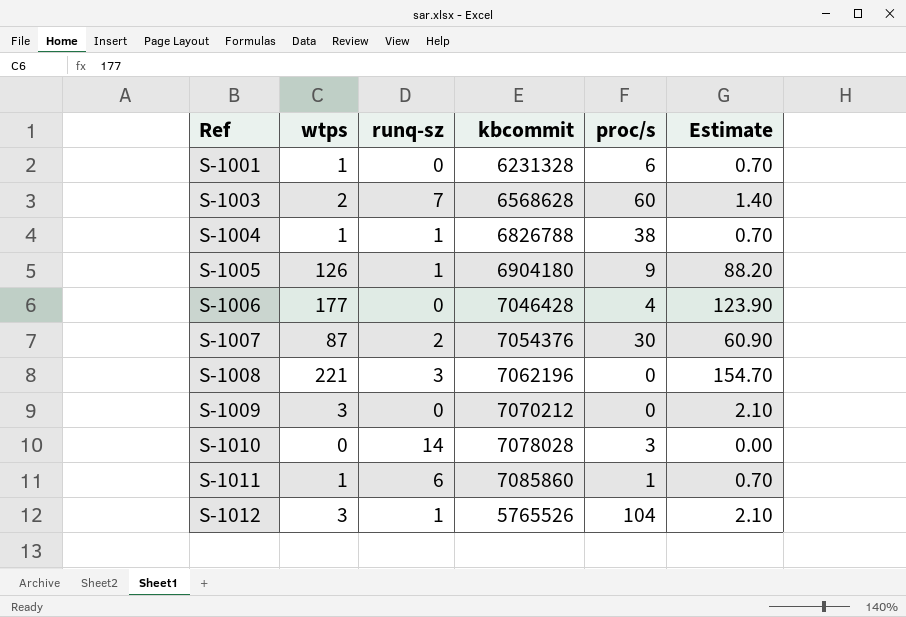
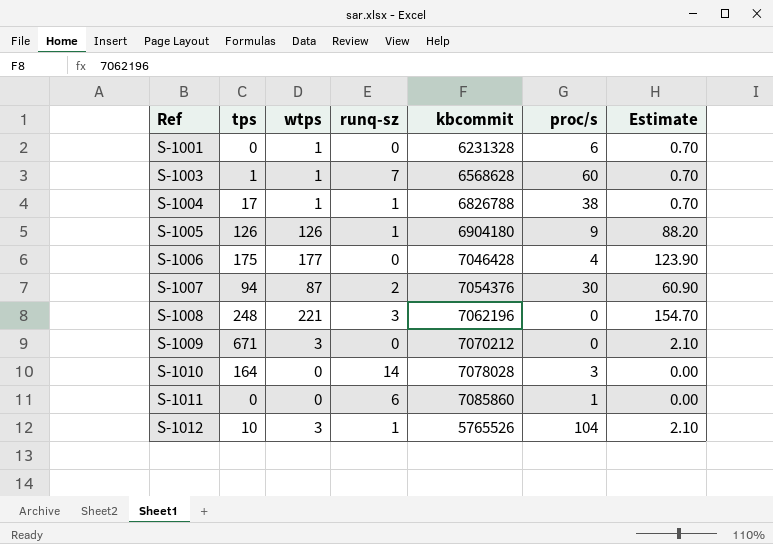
column tps | position: none -> 2
S-1003 | wtps: 2 -> 1
S-1003 | Estimate: 1.40 -> 0.70
S-1011 | wtps: 1 -> 0
S-1011 | Estimate: 0.70 -> 0.00

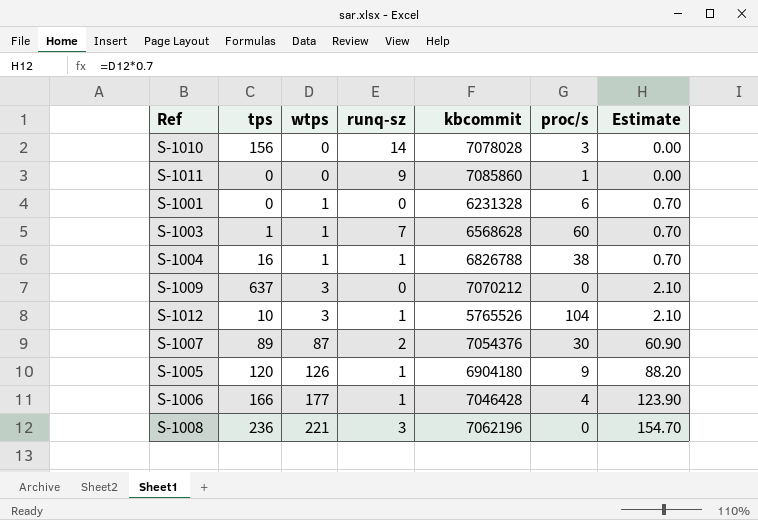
row order: Ref ascending -> wtps ascending
S-1010 | tps: 164 -> 156
S-1011 | runq-sz: 6 -> 9
S-1004 | tps: 17 -> 16
S-1009 | tps: 671 -> 637
S-1007 | tps: 94 -> 89
S-1005 | tps: 126 -> 120
S-1006 | tps: 175 -> 166
S-1006 | runq-sz: 0 -> 1
S-1008 | tps: 248 -> 236

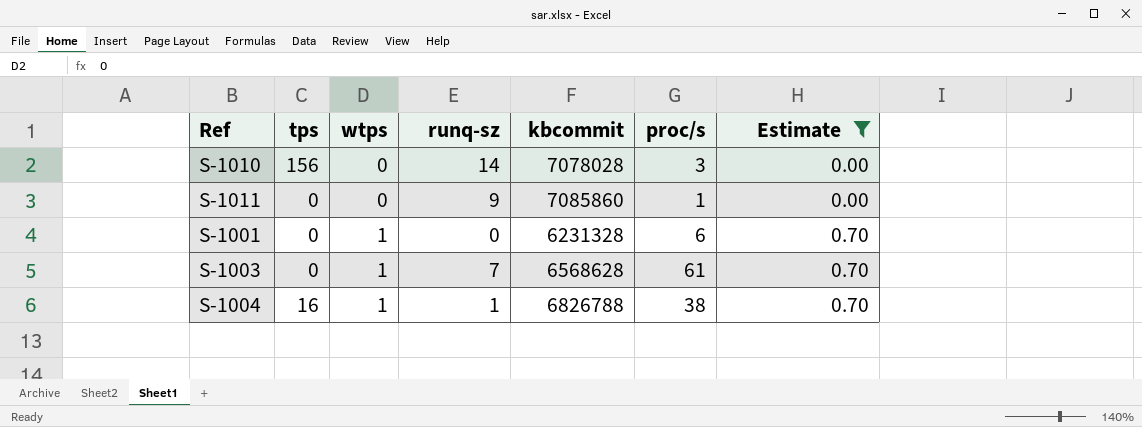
filter: none -> Estimate <= 0.70
S-1003 | tps: 1 -> 0
S-1003 | proc/s: 60 -> 61

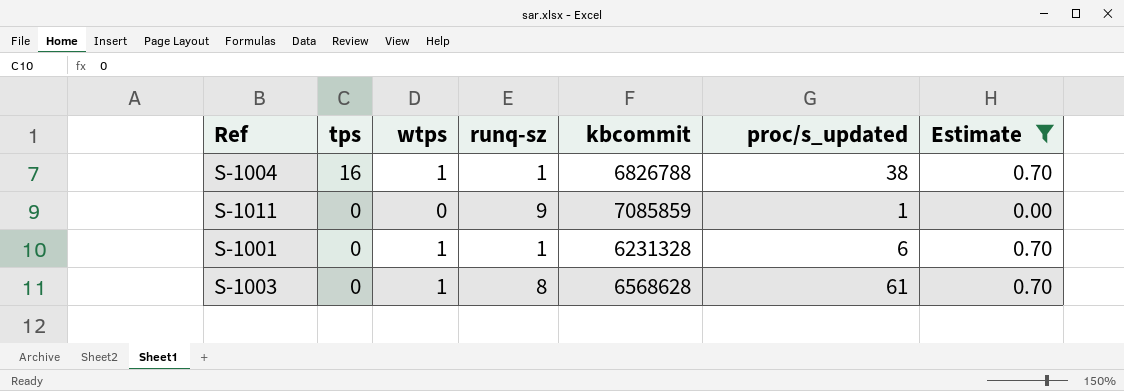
row order: wtps ascending -> tps descending
column name: proc/s -> proc/s_updated
row S-1010: 156 | 0 | 14 | 7078028 | 3 | 0.00 -> none
S-1011 | kbcommit: 7085860 -> 7085859
S-1001 | runq-sz: 0 -> 1
S-1003 | runq-sz: 7 -> 8

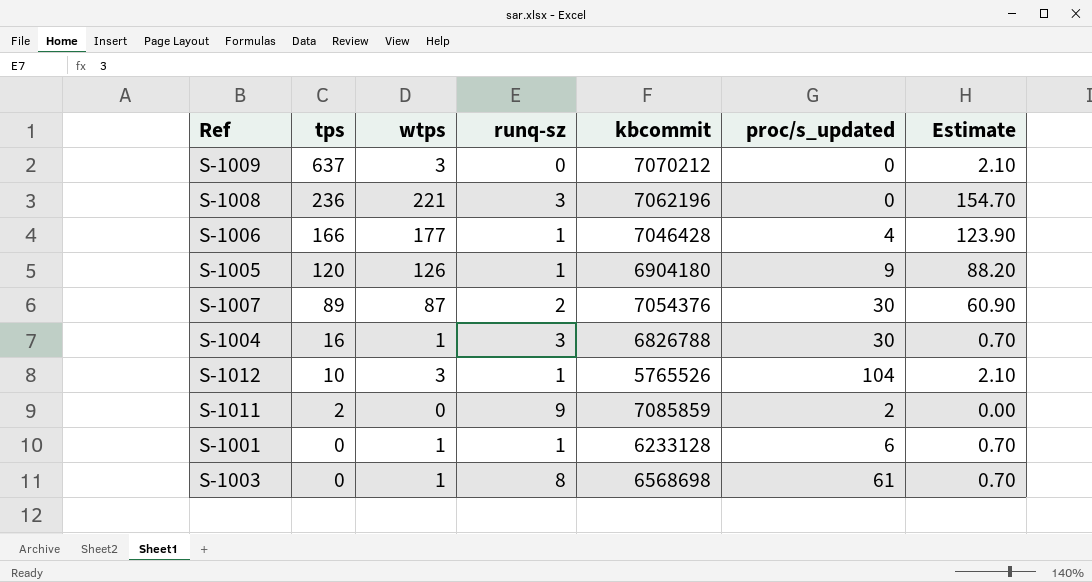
filter: Estimate <= 0.70 -> none
S-1004 | runq-sz: 1 -> 3
S-1004 | proc/s_updated: 38 -> 30
S-1011 | tps: 0 -> 2
S-1011 | proc/s_updated: 1 -> 2
S-1001 | kbcommit: 6231328 -> 6233128
S-1003 | kbcommit: 6568628 -> 6568698

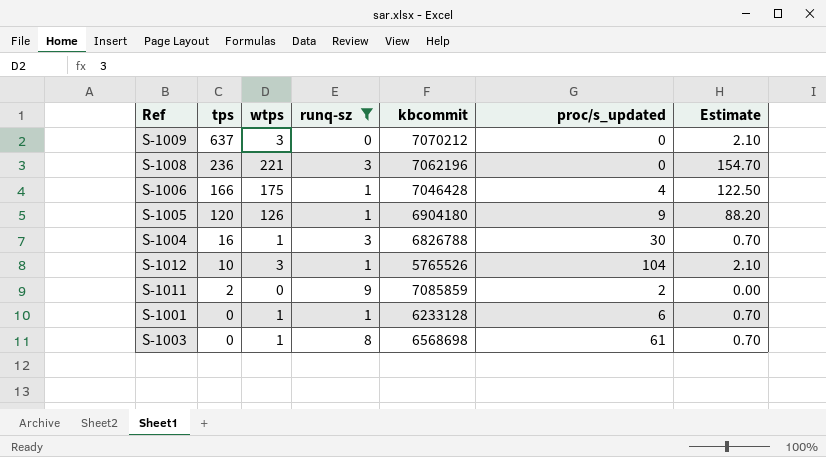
filter: none -> runq-sz != 2
S-1006 | wtps: 177 -> 175
S-1006 | Estimate: 123.90 -> 122.50

